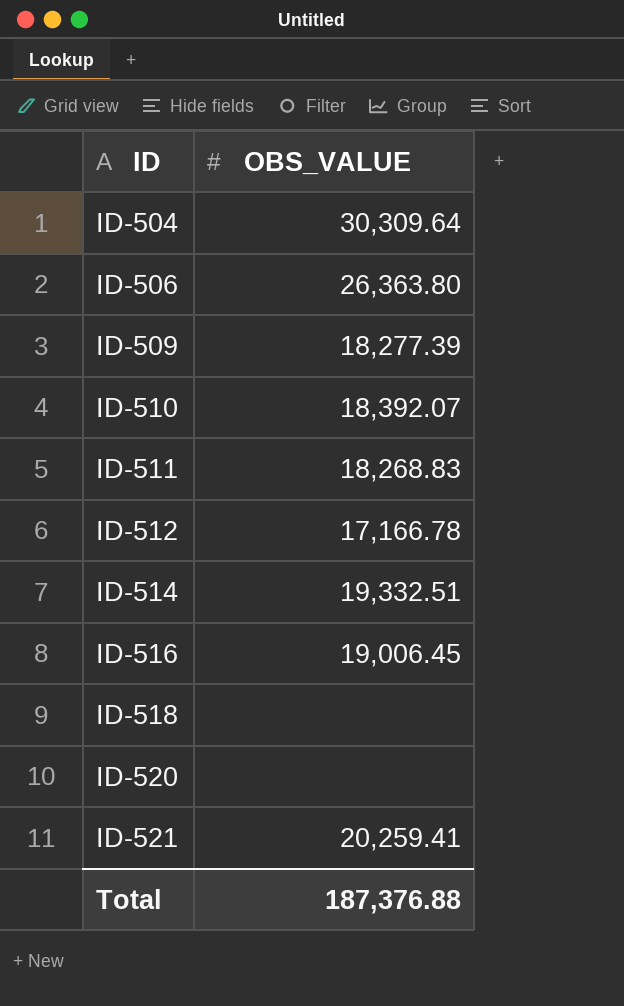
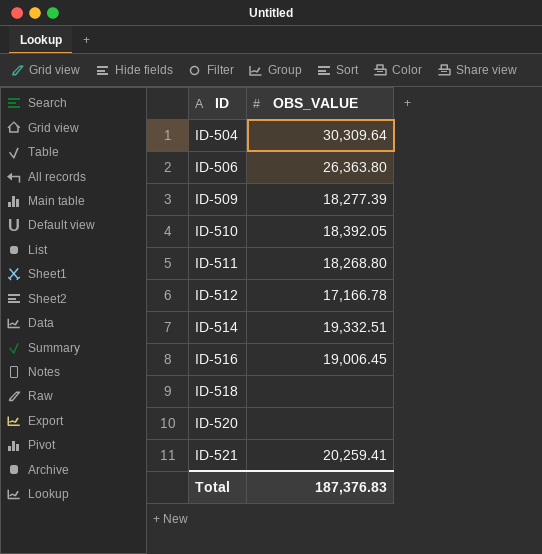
ID-510 | OBS_VALUE: 18,392.07 -> 18,392.05
ID-511 | OBS_VALUE: 18,268.83 -> 18,268.80
Total | OBS_VALUE: 187,376.88 -> 187,376.83

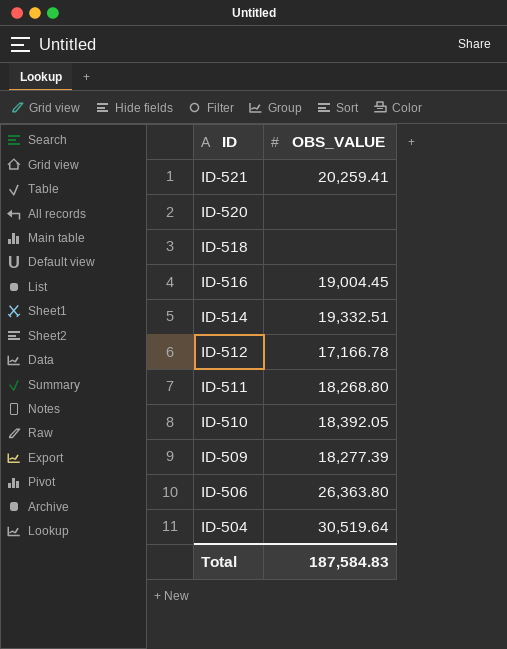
row order: ID ascending -> ID descending
ID-516 | OBS_VALUE: 19,006.45 -> 19,004.45
ID-504 | OBS_VALUE: 30,309.64 -> 30,519.64
Total | OBS_VALUE: 187,376.83 -> 187,584.83

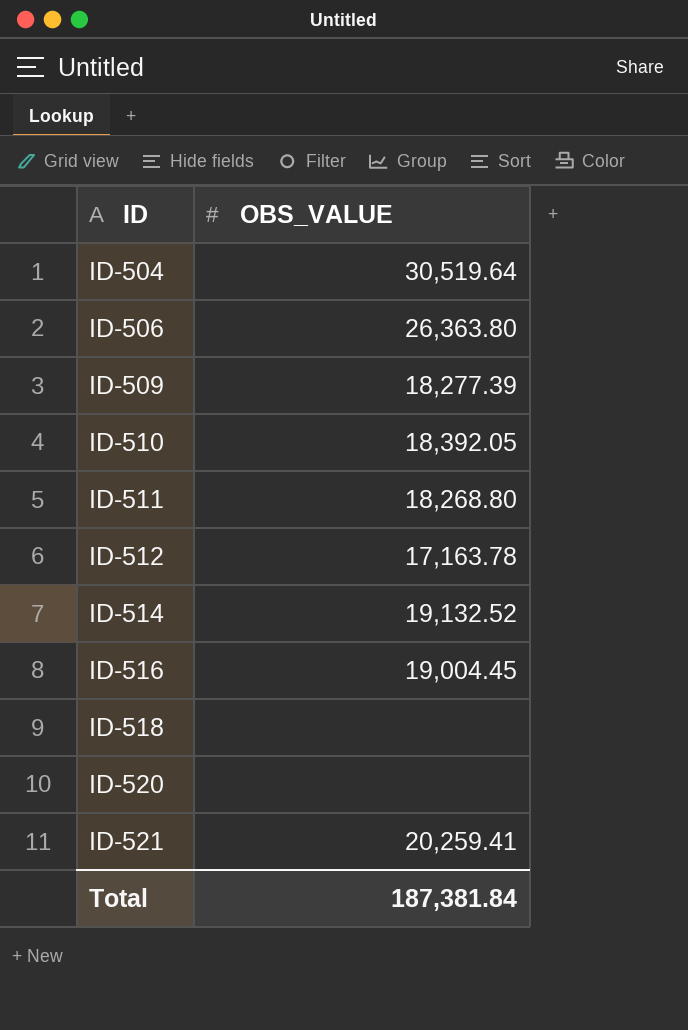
row order: ID descending -> ID ascending
ID-512 | OBS_VALUE: 17,166.78 -> 17,163.78
ID-514 | OBS_VALUE: 19,332.51 -> 19,132.52
Total | OBS_VALUE: 187,584.83 -> 187,381.84

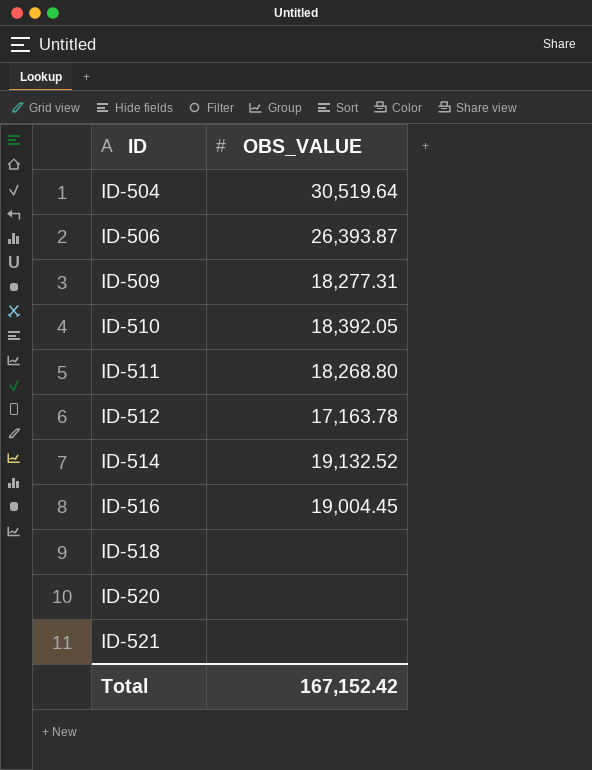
ID-506 | OBS_VALUE: 26,363.80 -> 26,393.87
ID-509 | OBS_VALUE: 18,277.39 -> 18,277.31
ID-521 | OBS_VALUE: 20,259.41 -> none
Total | OBS_VALUE: 187,381.84 -> 167,152.42

